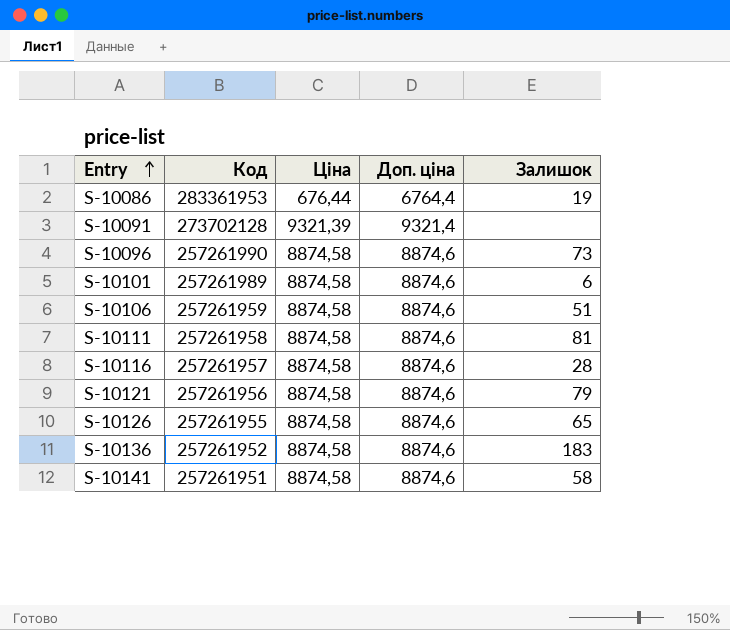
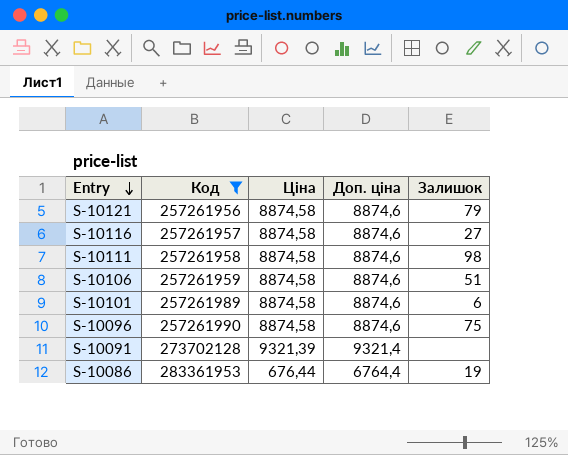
filter: none -> Код >= 257261956
row order: Entry ascending -> Entry descending
S-10116 | Залишок: 28 -> 27
S-10111 | Залишок: 81 -> 98
S-10096 | Залишок: 73 -> 75

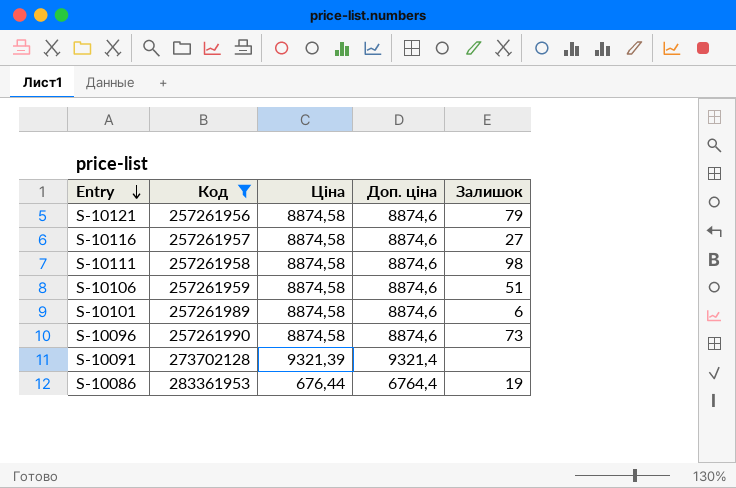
S-10096 | Залишок: 75 -> 73

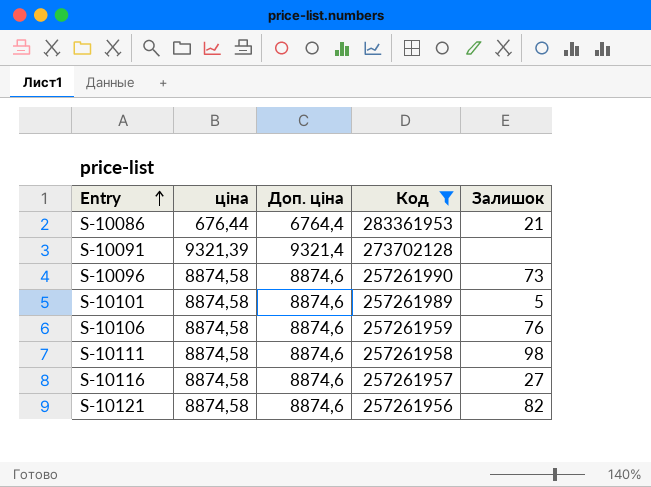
row order: Entry descending -> Entry ascending
column name: Ціна -> ціна
column Код | position: 2 -> 4
S-10086 | Залишок: 19 -> 21
S-10101 | Залишок: 6 -> 5
S-10106 | Залишок: 51 -> 76
S-10121 | Залишок: 79 -> 82

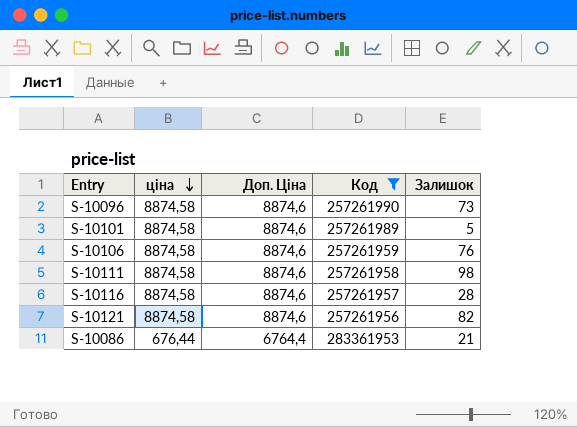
row order: Entry ascending -> ціна descending
column name: Доп. ціна -> Доп. Ціна
row S-10091: 9321,39 | 9321,4 | 273702128 | none -> none
S-10116 | Залишок: 27 -> 28

